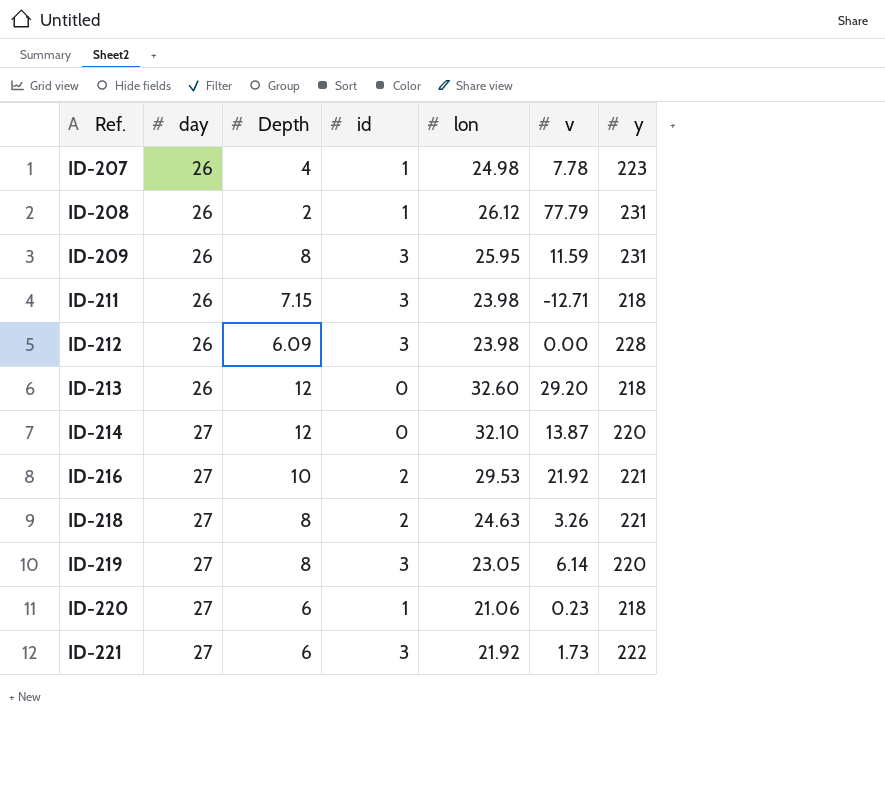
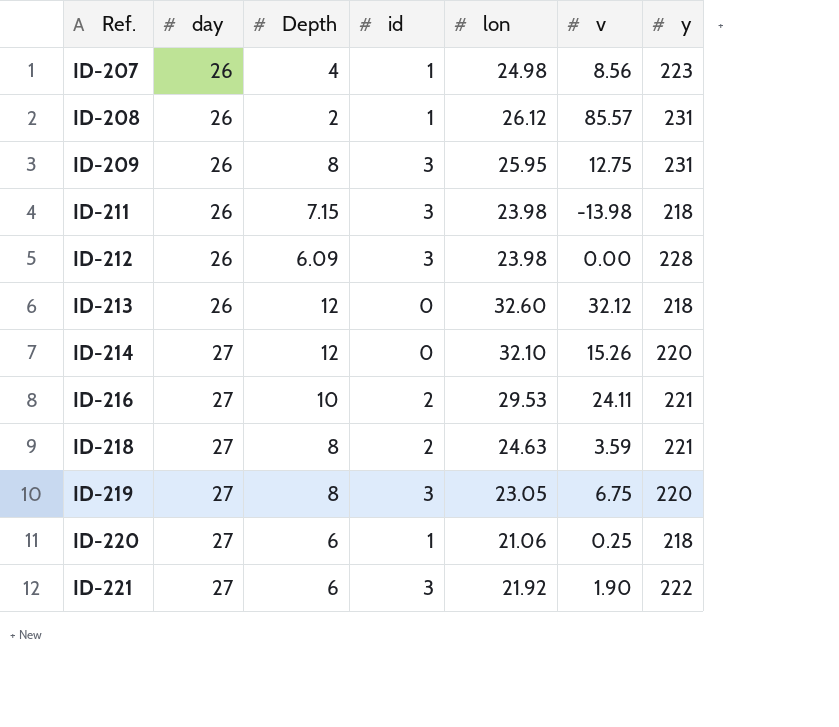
ID-207 | v: 7.78 -> 8.56
ID-208 | v: 77.79 -> 85.57
ID-209 | v: 11.59 -> 12.75
ID-211 | v: -12.71 -> -13.98
ID-213 | v: 29.20 -> 32.12
ID-214 | v: 13.87 -> 15.26
ID-216 | v: 21.92 -> 24.11
ID-218 | v: 3.26 -> 3.59
ID-219 | v: 6.14 -> 6.75
ID-220 | v: 0.23 -> 0.25
ID-221 | v: 1.73 -> 1.90

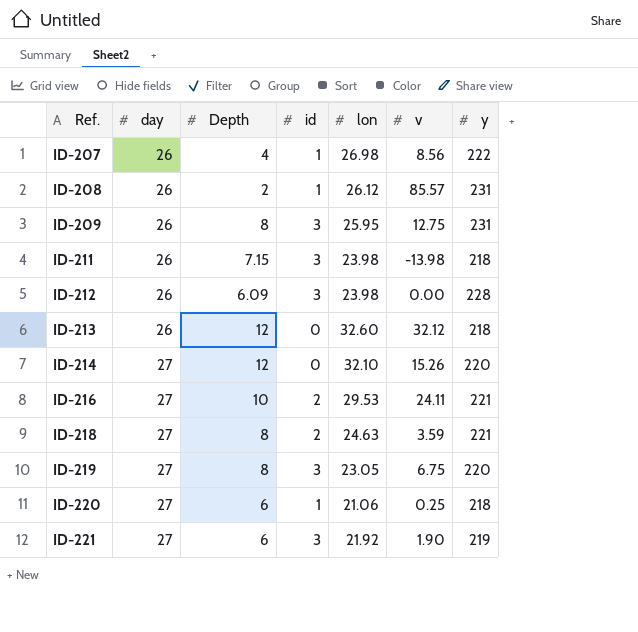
ID-207 | lon: 24.98 -> 26.98
ID-207 | y: 223 -> 222
ID-221 | y: 222 -> 219

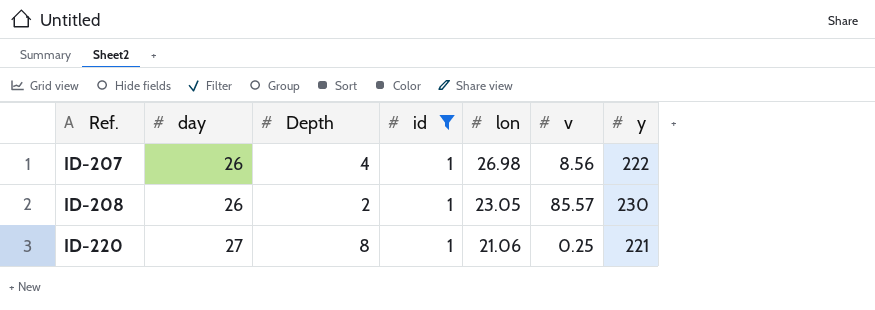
filter: none -> id = 1
ID-208 | lon: 26.12 -> 23.05
ID-208 | y: 231 -> 230
ID-220 | Depth: 6 -> 8
ID-220 | y: 218 -> 221

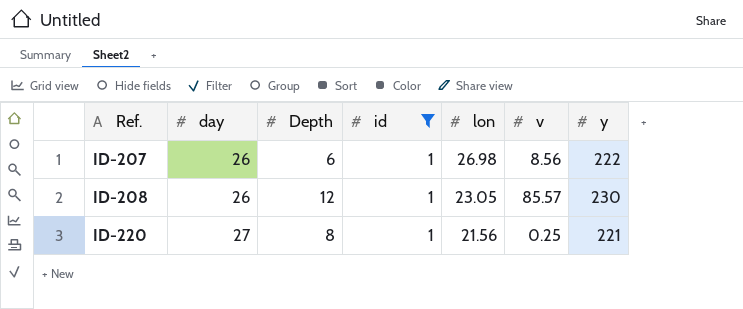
ID-207 | Depth: 4 -> 6
ID-208 | Depth: 2 -> 12
ID-220 | lon: 21.06 -> 21.56

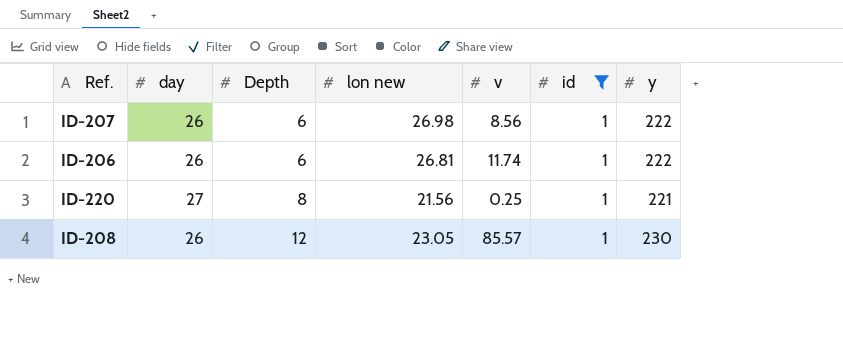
row order: Ref. ascending -> Depth ascending
column name: lon -> lon new
column id | position: 4 -> 6
row ID-206: none -> 26 | 6 | 26.81 | 11.74 | 1 | 222

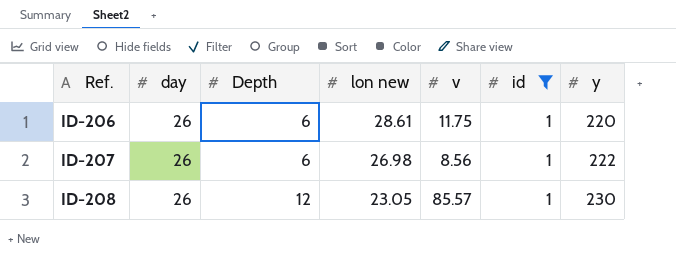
row order: Depth ascending -> Ref. ascending
row ID-220: 27 | 8 | 21.56 | 0.25 | 1 | 221 -> none
ID-206 | lon new: 26.81 -> 28.61
ID-206 | v: 11.74 -> 11.75
ID-206 | y: 222 -> 220

